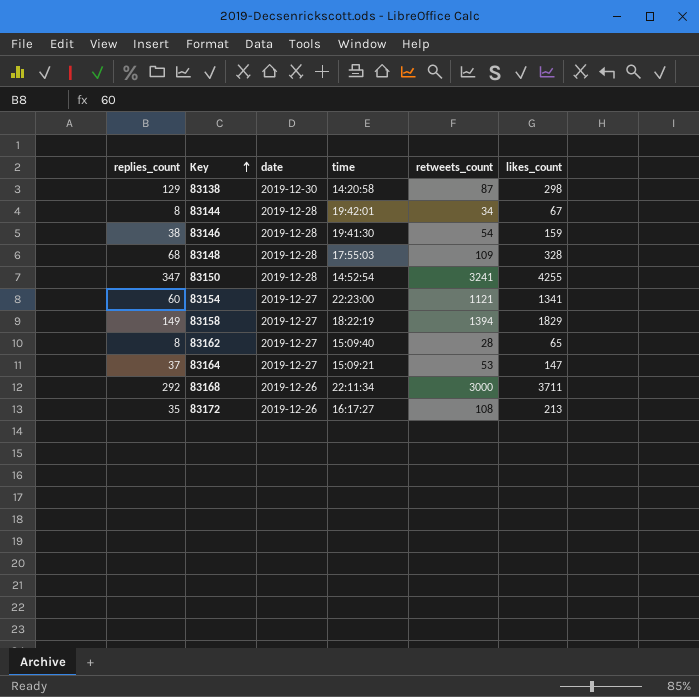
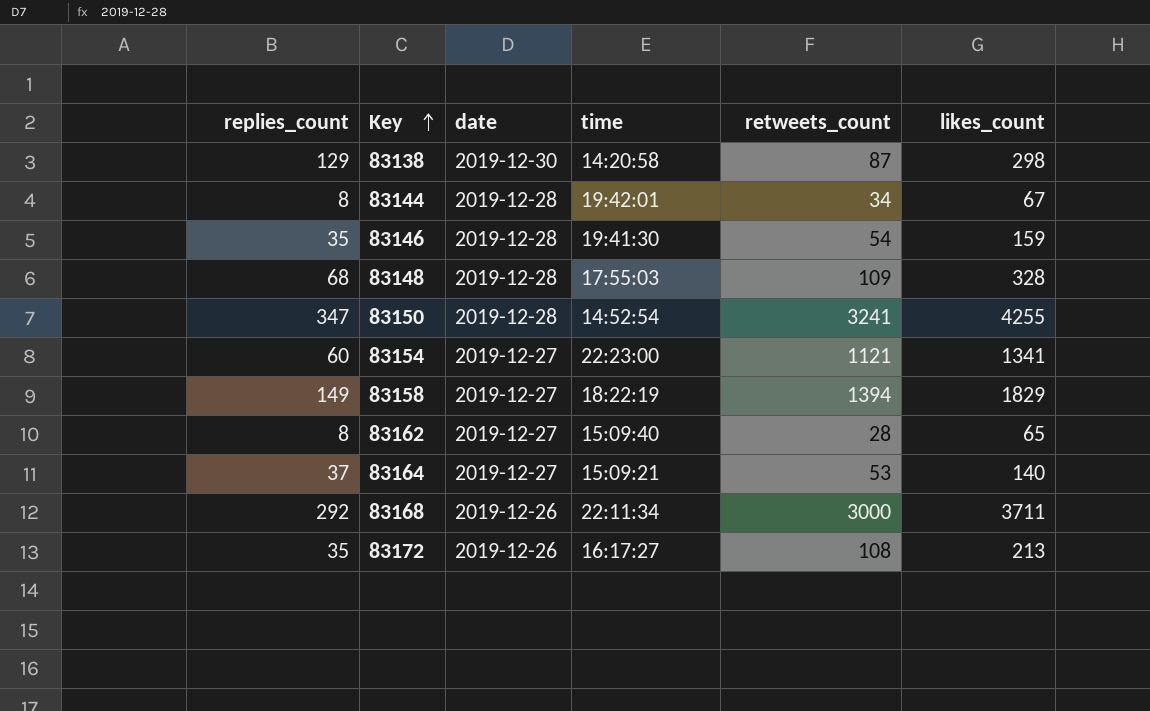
83146 | replies_count: 38 -> 35
83164 | likes_count: 147 -> 140

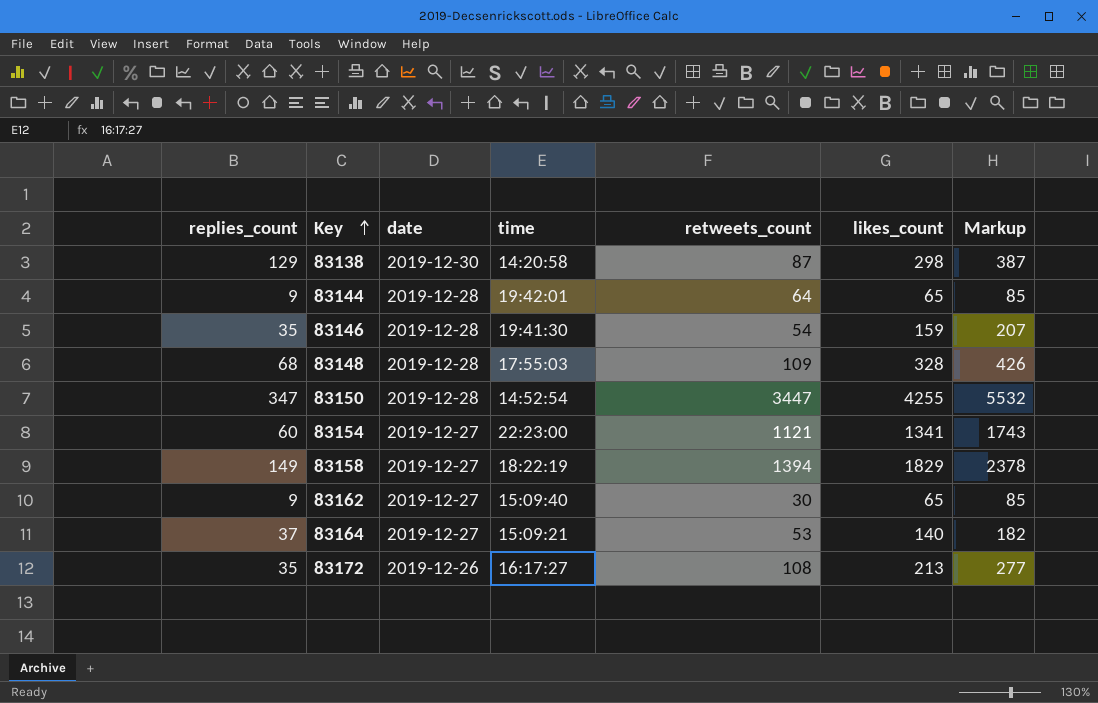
column Markup | formula: none -> [likes_count] * 1.3
row 83168: 292 | 2019-12-26 | 22:11:34 | 3000 | 3711 -> none
83144 | replies_count: 8 -> 9
83144 | retweets_count: 34 -> 64
83144 | likes_count: 67 -> 65
83150 | retweets_count: 3241 -> 3447
83162 | replies_count: 8 -> 9
83162 | retweets_count: 28 -> 30

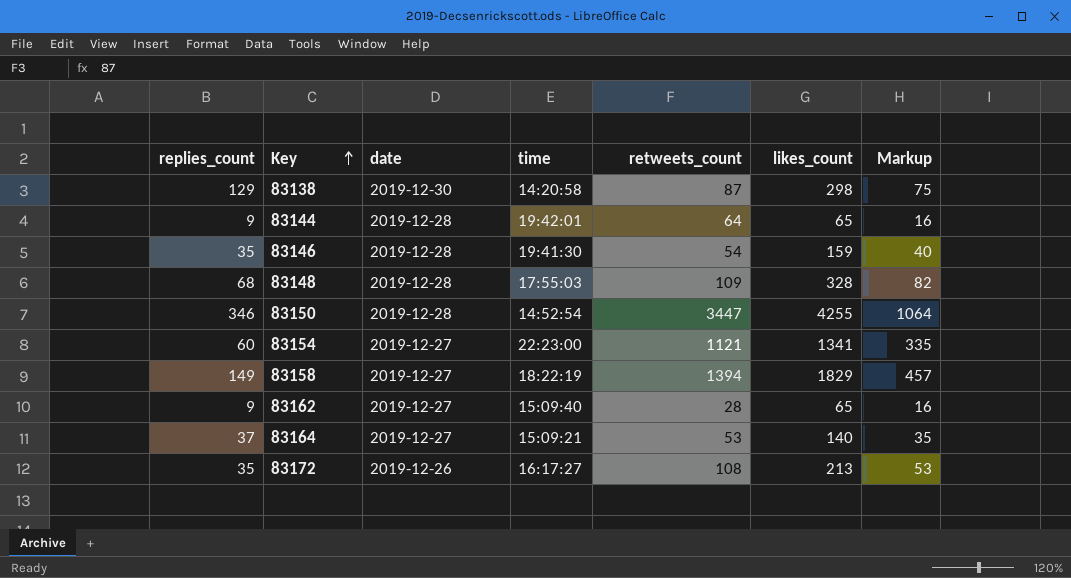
column Markup | formula: [likes_count] * 1.3 -> [likes_count] * 0.25
83150 | replies_count: 347 -> 346
83162 | retweets_count: 30 -> 28

